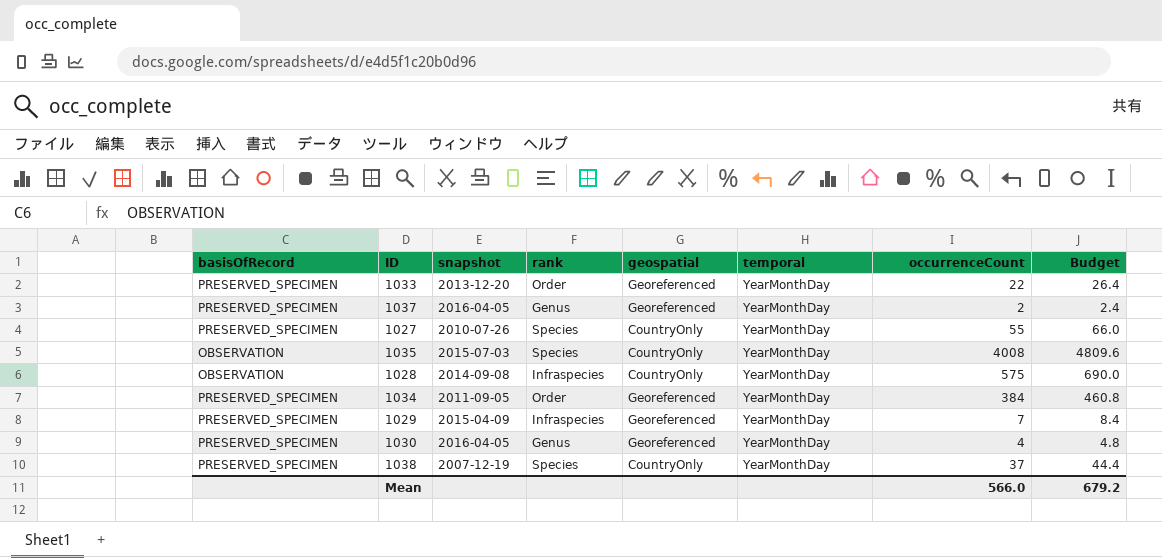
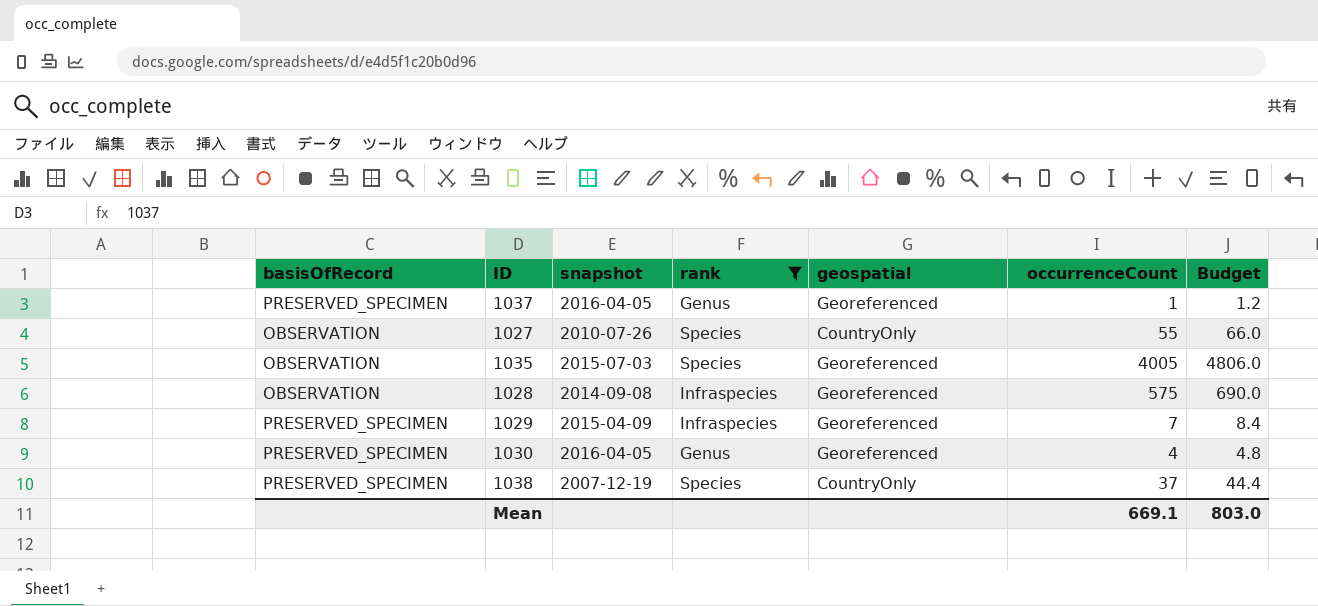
filter: none -> rank != Order
column temporal | position: 6 -> none
1037 | occurrenceCount: 2 -> 1
1037 | Budget: 2.4 -> 1.2
1027 | basisOfRecord: PRESERVED_SPECIMEN -> OBSERVATION
1035 | geospatial: CountryOnly -> Georeferenced
1035 | occurrenceCount: 4008 -> 4005
1035 | Budget: 4809.6 -> 4806.0
1028 | geospatial: CountryOnly -> Georeferenced
Mean | occurrenceCount: 566.0 -> 669.1
Mean | Budget: 679.2 -> 803.0

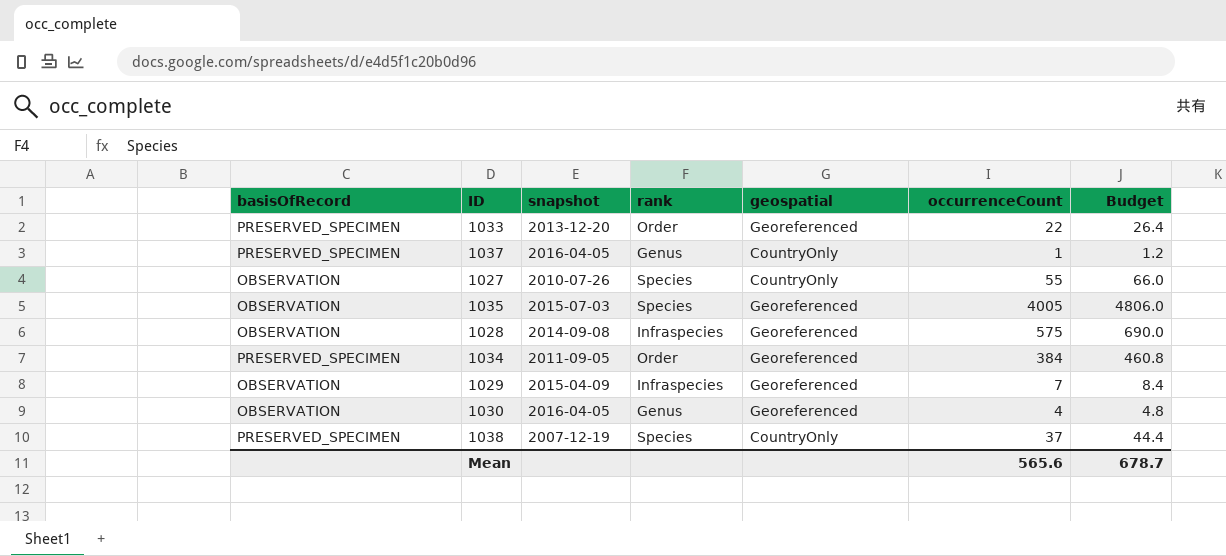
filter: rank != Order -> none
1037 | geospatial: Georeferenced -> CountryOnly
1029 | basisOfRecord: PRESERVED_SPECIMEN -> OBSERVATION
1030 | basisOfRecord: PRESERVED_SPECIMEN -> OBSERVATION
Mean | occurrenceCount: 669.1 -> 565.6
Mean | Budget: 803.0 -> 678.7

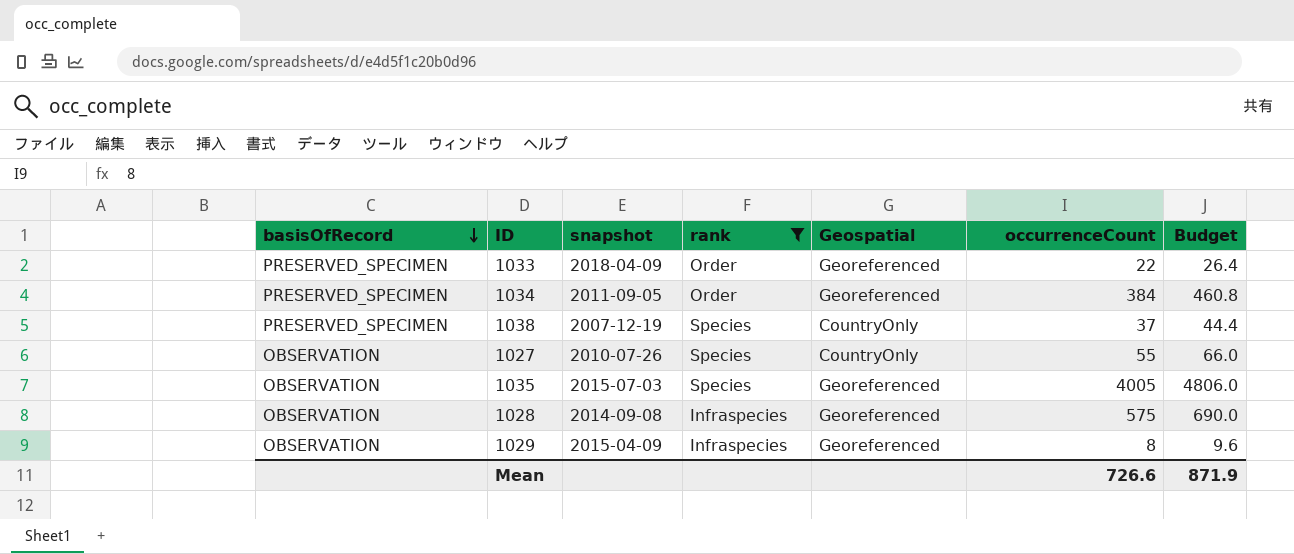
filter: none -> rank != Genus
row order: none -> basisOfRecord descending
column name: geospatial -> Geospatial
1033 | snapshot: 2013-12-20 -> 2018-04-09
1029 | occurrenceCount: 7 -> 8
1029 | Budget: 8.4 -> 9.6
Mean | occurrenceCount: 565.6 -> 726.6
Mean | Budget: 678.7 -> 871.9

